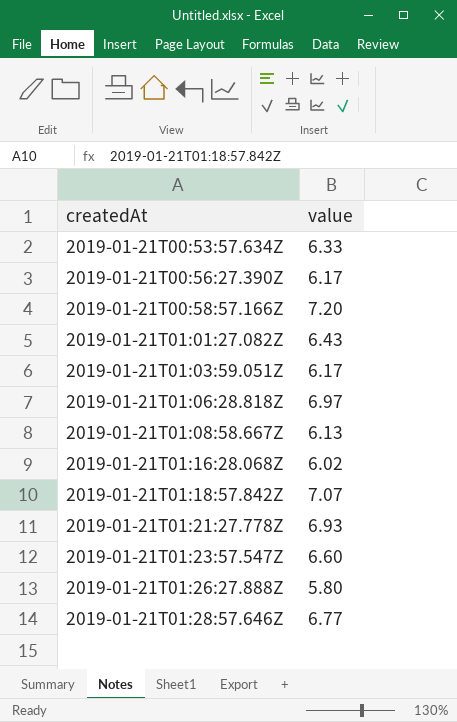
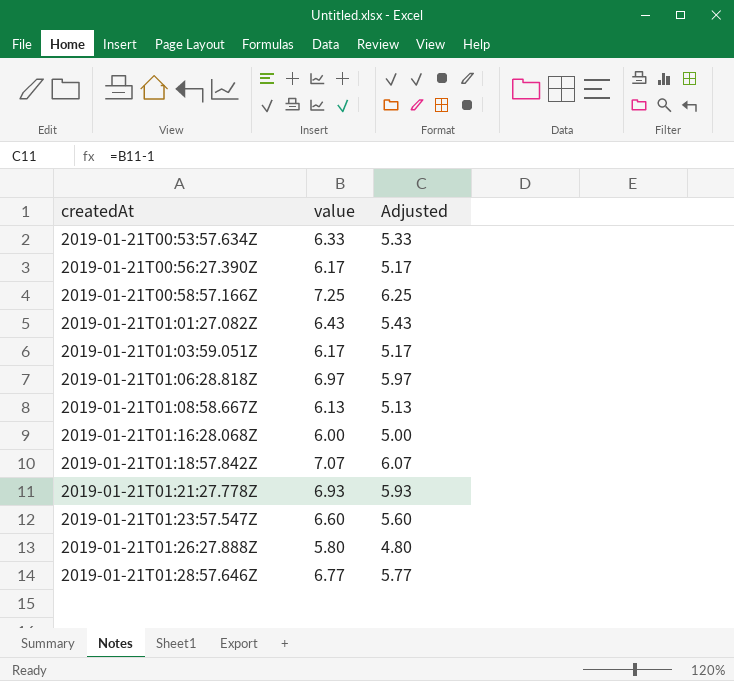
column Adjusted | formula: none -> [value] - 1
2019-01-21T00:58:57.166Z | value: 7.20 -> 7.25
2019-01-21T01:16:28.068Z | value: 6.02 -> 6.00

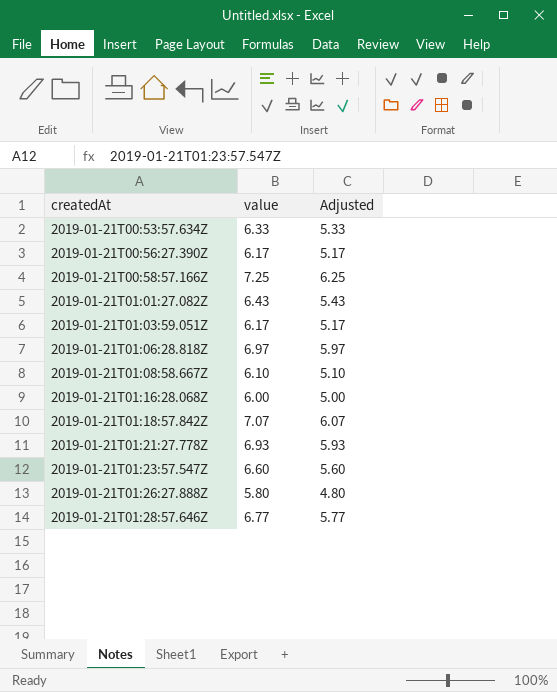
2019-01-21T01:08:58.667Z | value: 6.13 -> 6.10
2019-01-21T01:08:58.667Z | Adjusted: 5.13 -> 5.10

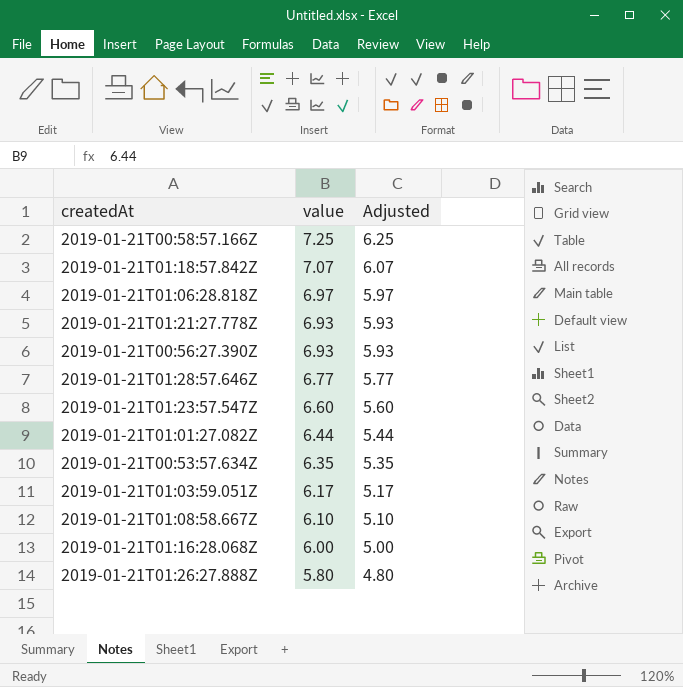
row order: createdAt ascending -> value descending
2019-01-21T00:56:27.390Z | value: 6.17 -> 6.93
2019-01-21T00:56:27.390Z | Adjusted: 5.17 -> 5.93
2019-01-21T01:01:27.082Z | value: 6.43 -> 6.44
2019-01-21T01:01:27.082Z | Adjusted: 5.43 -> 5.44
2019-01-21T00:53:57.634Z | value: 6.33 -> 6.35
2019-01-21T00:53:57.634Z | Adjusted: 5.33 -> 5.35

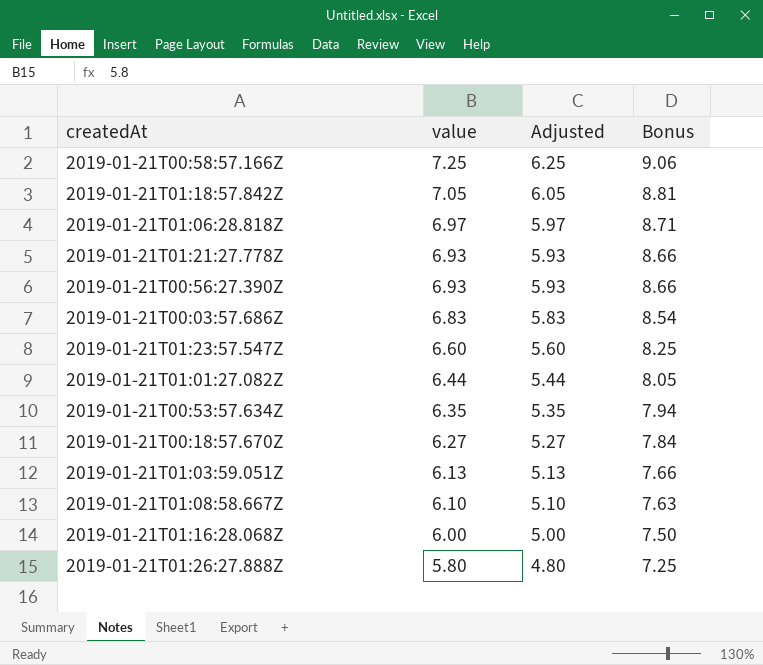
column Bonus | formula: none -> [value] * 1.25
row 2019-01-21T01:28:57.646Z: 6.77 | 5.77 -> none
2019-01-21T01:18:57.842Z | value: 7.07 -> 7.05
2019-01-21T01:18:57.842Z | Adjusted: 6.07 -> 6.05
row 2019-01-21T00:03:57.686Z: none -> 6.83 | 5.83 | 8.54
row 2019-01-21T00:18:57.670Z: none -> 6.27 | 5.27 | 7.84
2019-01-21T01:03:59.051Z | value: 6.17 -> 6.13
2019-01-21T01:03:59.051Z | Adjusted: 5.17 -> 5.13

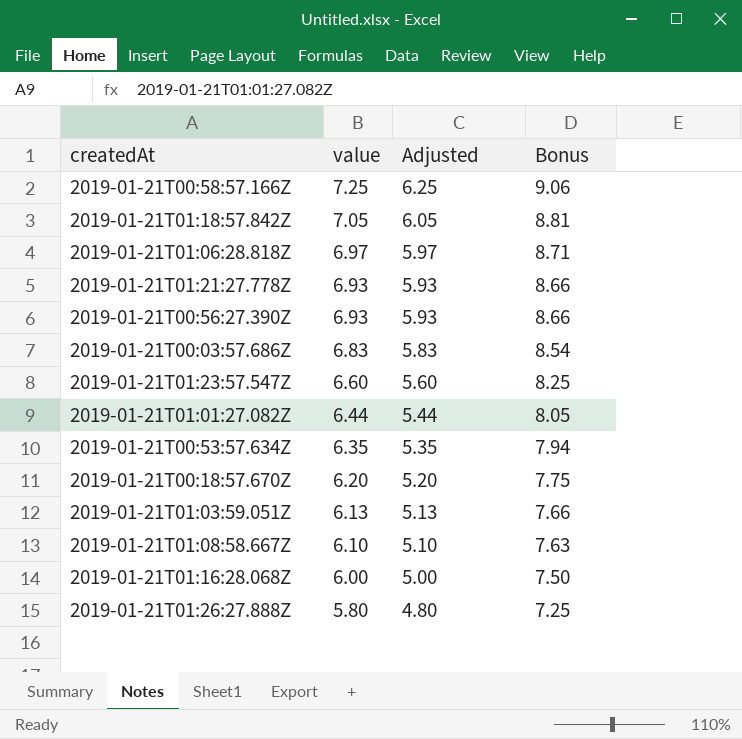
2019-01-21T00:18:57.670Z | value: 6.27 -> 6.20
2019-01-21T00:18:57.670Z | Adjusted: 5.27 -> 5.20
2019-01-21T00:18:57.670Z | Bonus: 7.84 -> 7.75

